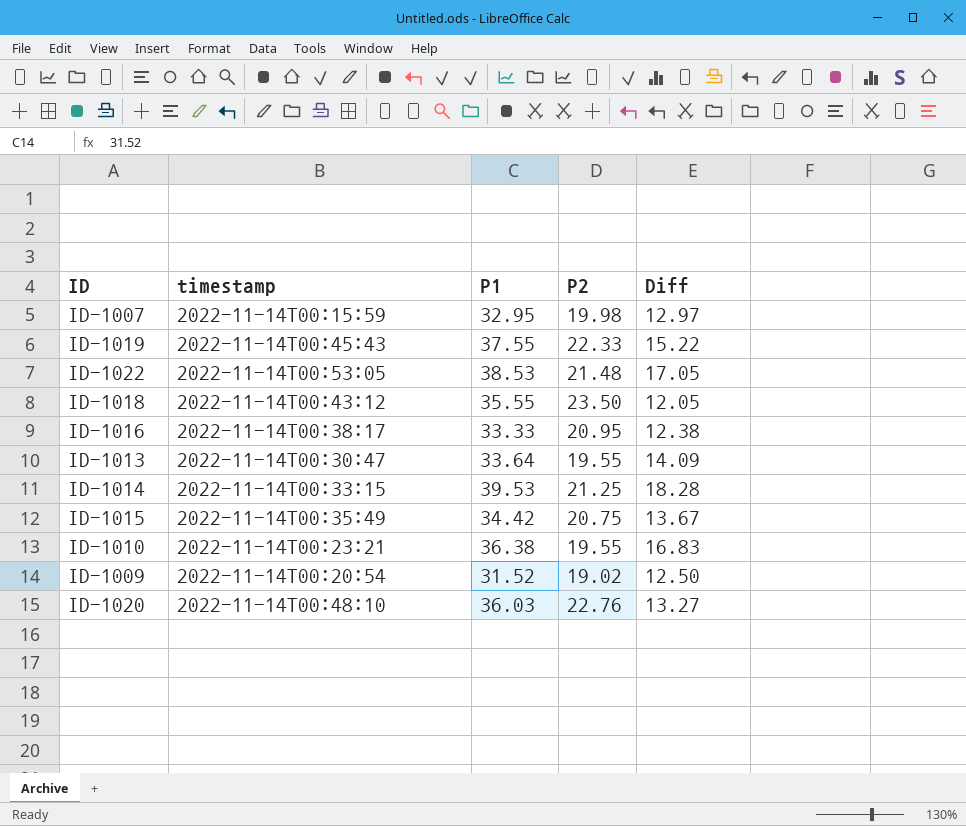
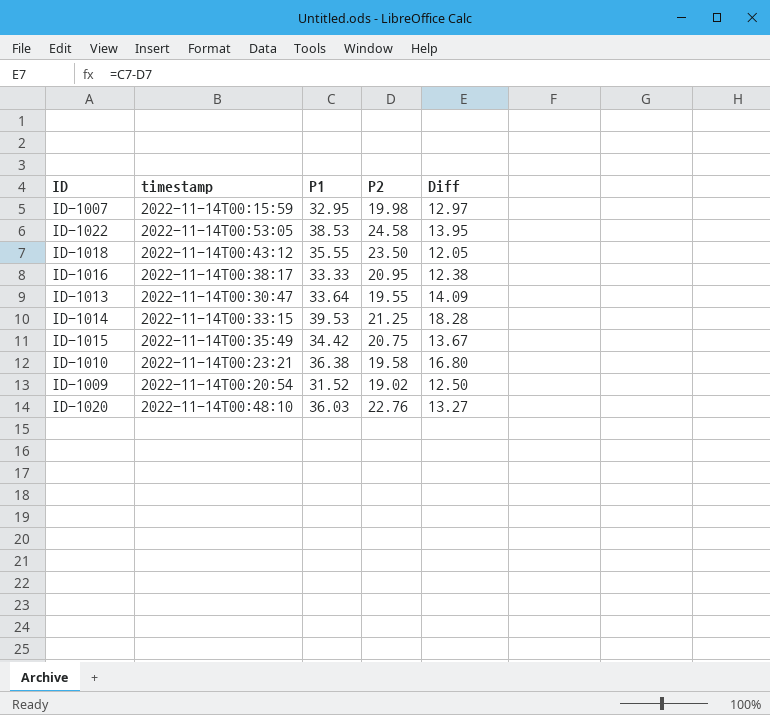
row ID-1019: 2022-11-14T00:45:43 | 37.55 | 22.33 | 15.22 -> none
ID-1022 | P2: 21.48 -> 24.58
ID-1022 | Diff: 17.05 -> 13.95
ID-1010 | P2: 19.55 -> 19.58
ID-1010 | Diff: 16.83 -> 16.80

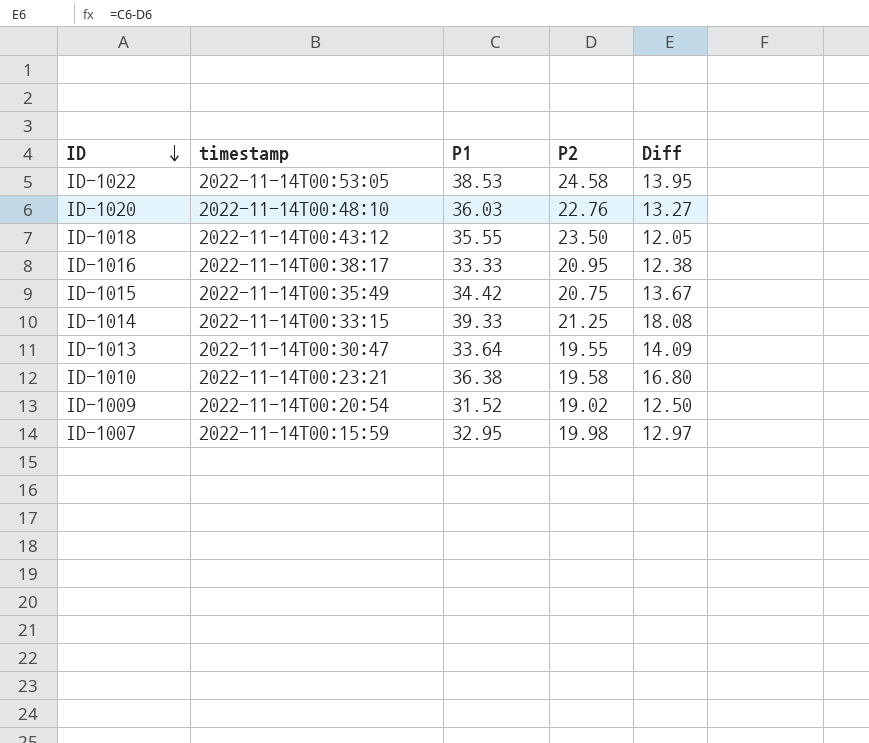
row order: none -> ID descending
ID-1014 | P1: 39.53 -> 39.33
ID-1014 | Diff: 18.28 -> 18.08

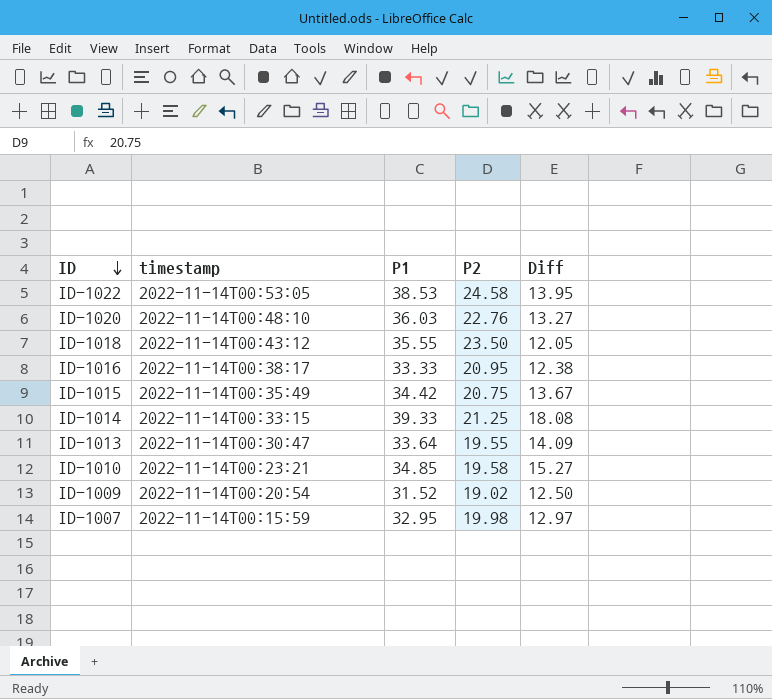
ID-1010 | P1: 36.38 -> 34.85
ID-1010 | Diff: 16.80 -> 15.27

